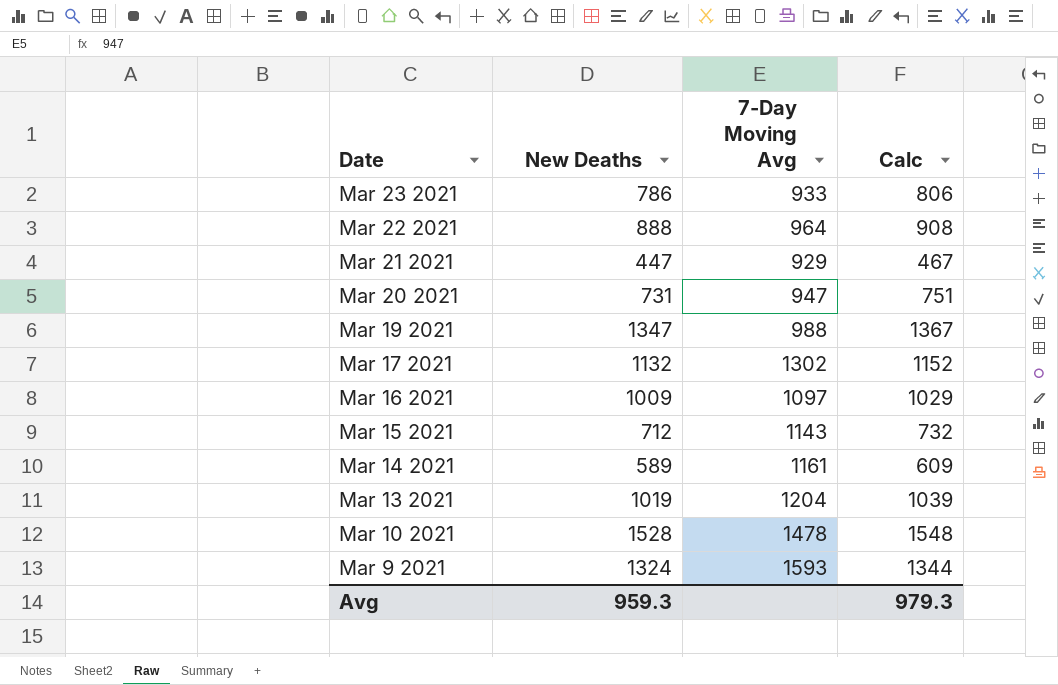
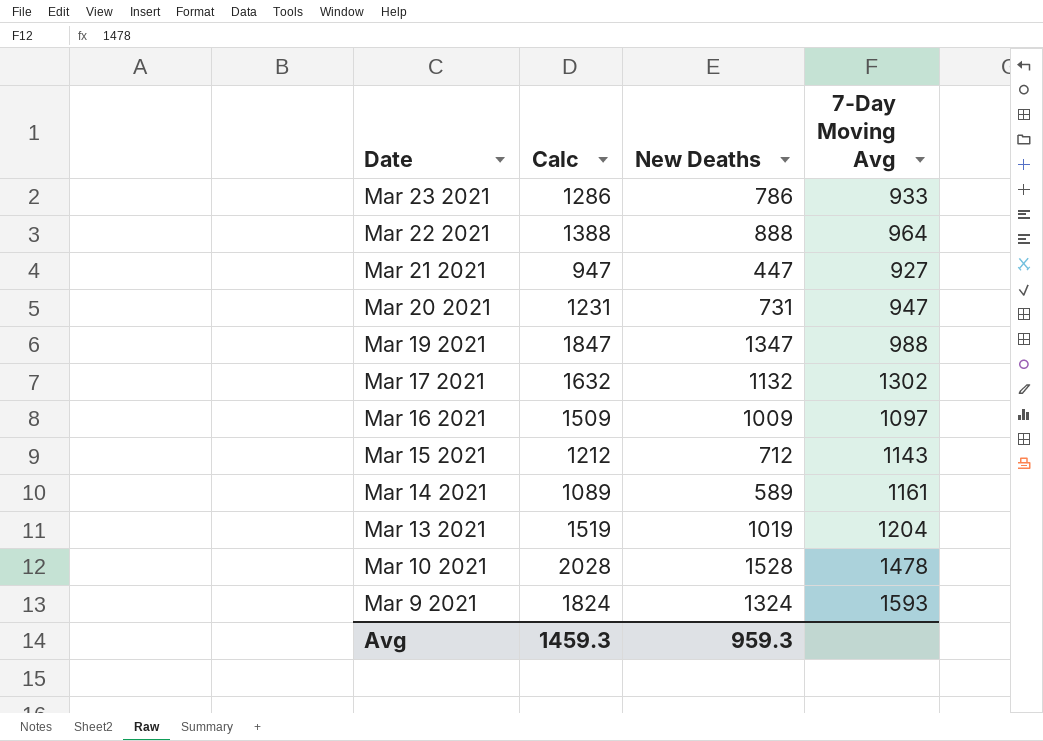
column Calc | formula: [New Deaths] + 20 -> [New Deaths] + 500
column Calc | position: 4 -> 2
Mar 21 2021 | 7-Day Moving Avg: 929 -> 927
Avg | Calc: 979.3 -> 1459.3

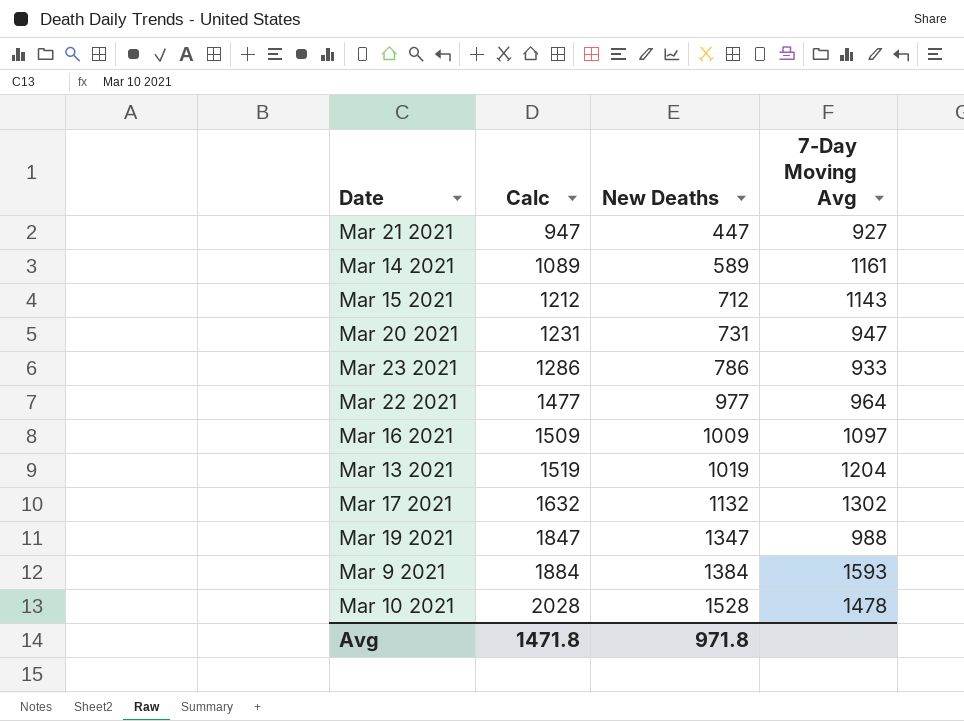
row order: Date descending -> Calc ascending
Mar 22 2021 | Calc: 1388 -> 1477
Mar 22 2021 | New Deaths: 888 -> 977
Mar 9 2021 | Calc: 1824 -> 1884
Mar 9 2021 | New Deaths: 1324 -> 1384
Avg | Calc: 1459.3 -> 1471.8
Avg | New Deaths: 959.3 -> 971.8

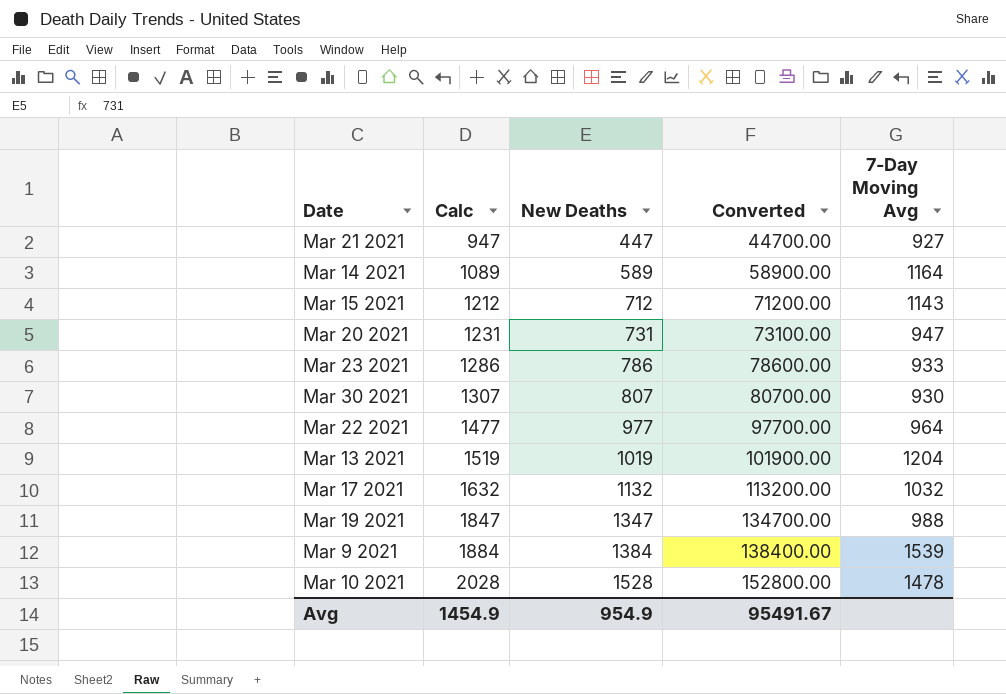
column Converted | formula: none -> [New Deaths] * 100
row Mar 16 2021: 1509 | 1009 | 1097 -> none
Mar 14 2021 | 7-Day Moving Avg: 1161 -> 1164
row Mar 30 2021: none -> 1307 | 807 | 80700.00 | 930
Mar 17 2021 | 7-Day Moving Avg: 1302 -> 1032
Mar 9 2021 | 7-Day Moving Avg: 1593 -> 1539
Avg | Calc: 1471.8 -> 1454.9
Avg | New Deaths: 971.8 -> 954.9

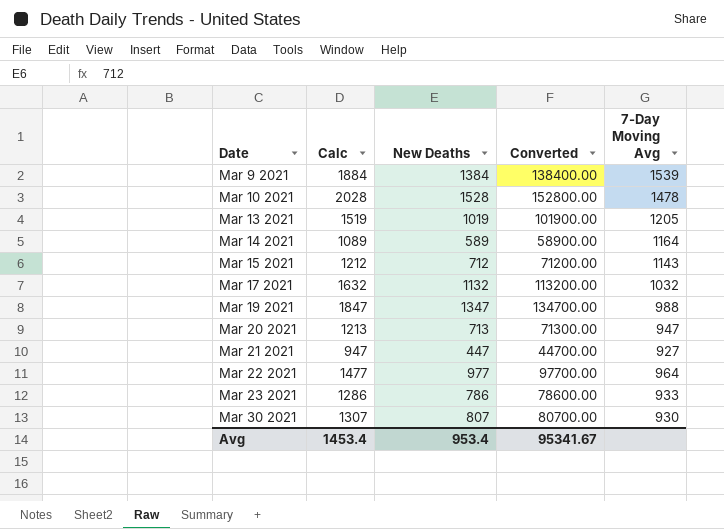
row order: Calc ascending -> Date ascending
Mar 13 2021 | 7-Day Moving Avg: 1204 -> 1205
Mar 20 2021 | Calc: 1231 -> 1213
Mar 20 2021 | New Deaths: 731 -> 713
Mar 20 2021 | Converted: 73100.00 -> 71300.00
Avg | Calc: 1454.9 -> 1453.4
Avg | New Deaths: 954.9 -> 953.4
Avg | Converted: 95491.67 -> 95341.67

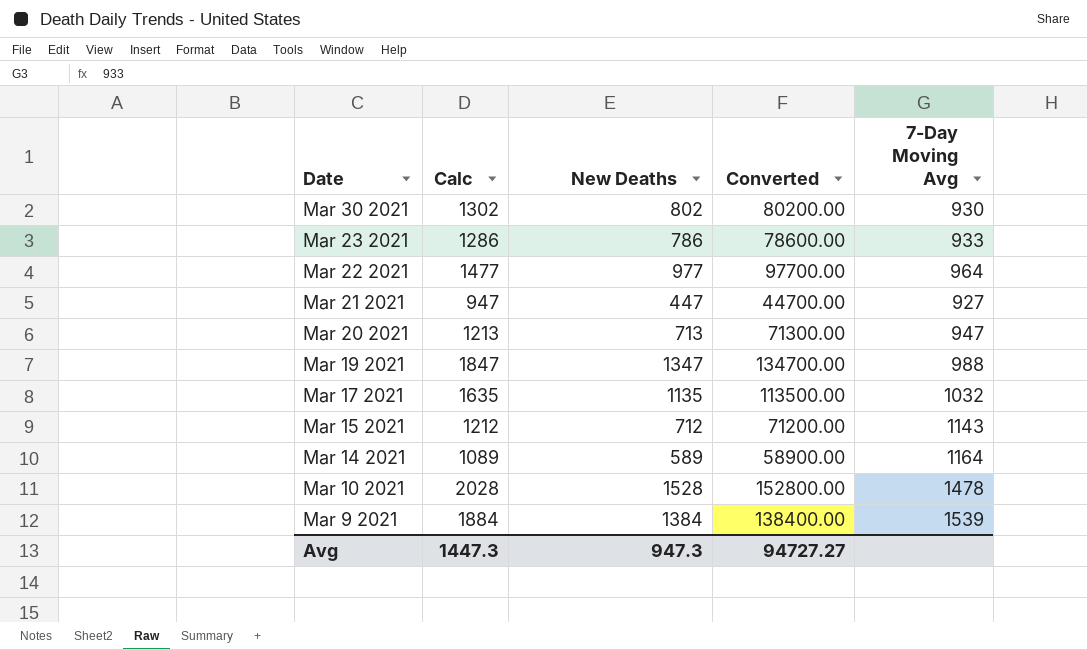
row order: Date ascending -> Date descending
row Mar 13 2021: 1519 | 1019 | 101900.00 | 1205 -> none
Mar 30 2021 | Calc: 1307 -> 1302
Mar 30 2021 | New Deaths: 807 -> 802
Mar 30 2021 | Converted: 80700.00 -> 80200.00
Mar 17 2021 | Calc: 1632 -> 1635
Mar 17 2021 | New Deaths: 1132 -> 1135
Mar 17 2021 | Converted: 113200.00 -> 113500.00
Avg | Calc: 1453.4 -> 1447.3
Avg | New Deaths: 953.4 -> 947.3
Avg | Converted: 95341.67 -> 94727.27

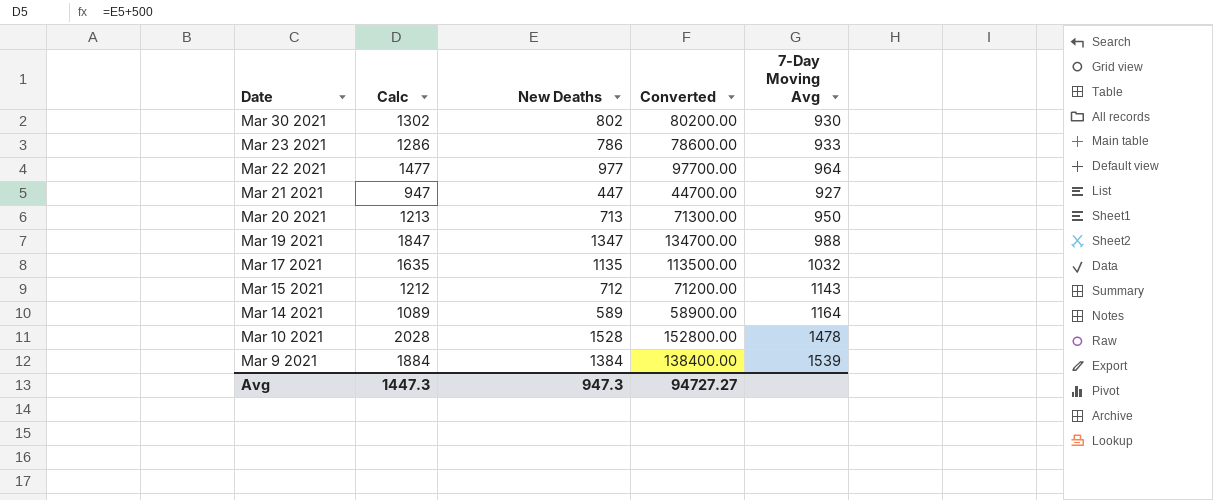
Mar 20 2021 | 7-Day Moving Avg: 947 -> 950

